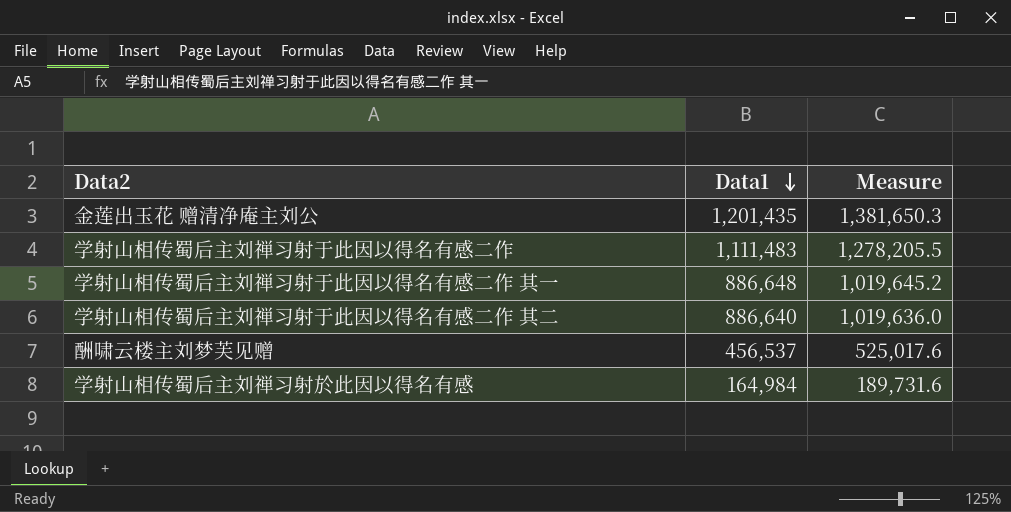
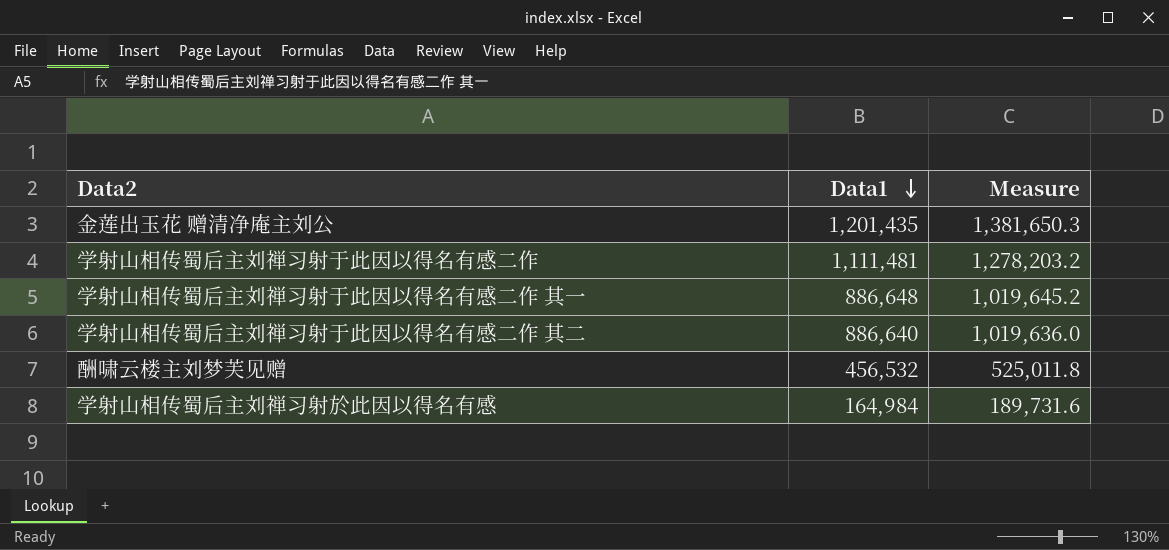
学射山相传蜀后主刘禅习射于此因以得名有感二作 | Data1: 1,111,483 -> 1,111,481
学射山相传蜀后主刘禅习射于此因以得名有感二作 | Measure: 1,278,205.5 -> 1,278,203.2
酬啸云楼主刘梦芙见赠 | Data1: 456,537 -> 456,532
酬啸云楼主刘梦芙见赠 | Measure: 525,017.6 -> 525,011.8

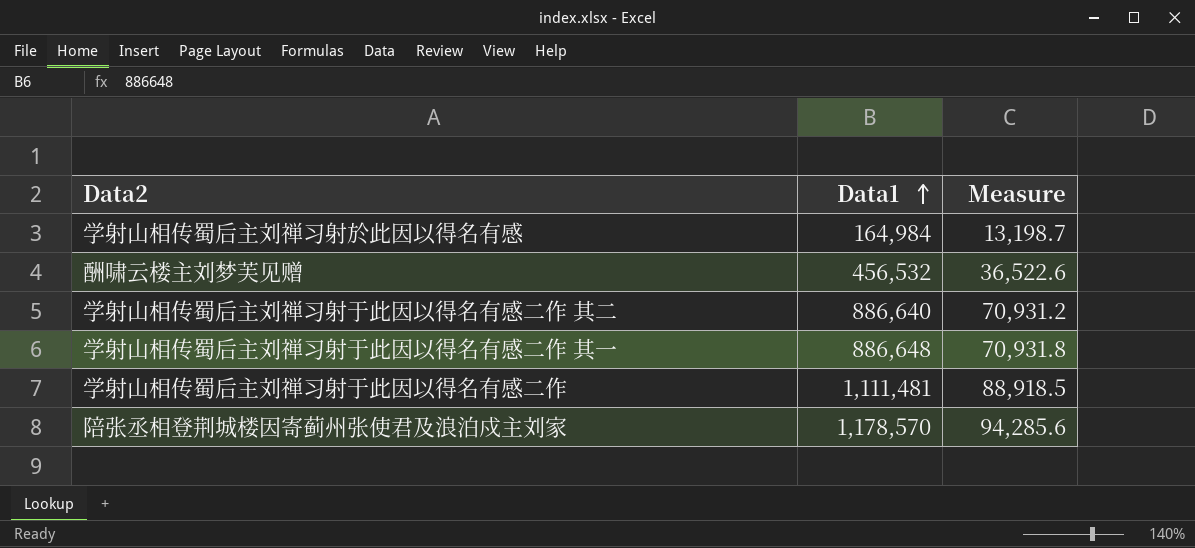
row order: Data1 descending -> Data1 ascending
column Measure | formula: [Data1] * 1.15 -> [Data1] * 0.08
row 金莲出玉花 赠清净庵主刘公: 1,201,435 | 1,381,650.3 -> none
row 陪张丞相登荆城楼因寄蓟州张使君及浪泊戍主刘家: none -> 1,178,570 | 94,285.6

